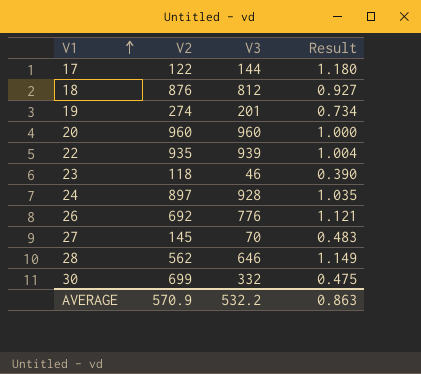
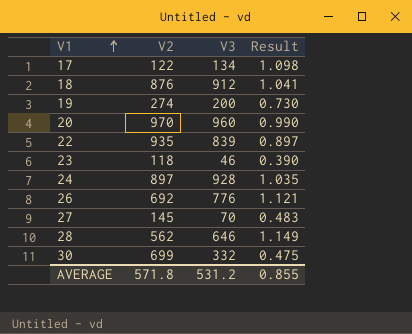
17 | V3: 144 -> 134
17 | Result: 1.180 -> 1.098
18 | V3: 812 -> 912
18 | Result: 0.927 -> 1.041
19 | V3: 201 -> 200
19 | Result: 0.734 -> 0.730
20 | V2: 960 -> 970
20 | Result: 1.000 -> 0.990
22 | V3: 939 -> 839
22 | Result: 1.004 -> 0.897
AVERAGE | V2: 570.9 -> 571.8
AVERAGE | V3: 532.2 -> 531.2
AVERAGE | Result: 0.863 -> 0.855

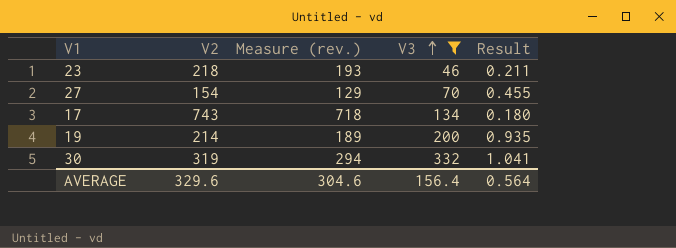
filter: none -> V3 <= 332
row order: V1 ascending -> V3 ascending
column Measure (rev.) | formula: none -> [V2] - 25
23 | V2: 118 -> 218
23 | Result: 0.390 -> 0.211
27 | V2: 145 -> 154
27 | Result: 0.483 -> 0.455
17 | V2: 122 -> 743
17 | Result: 1.098 -> 0.180
19 | V2: 274 -> 214
19 | Result: 0.730 -> 0.935
30 | V2: 699 -> 319
30 | Result: 0.475 -> 1.041
AVERAGE | V2: 571.8 -> 329.6
AVERAGE | V3: 531.2 -> 156.4
AVERAGE | Result: 0.855 -> 0.564

